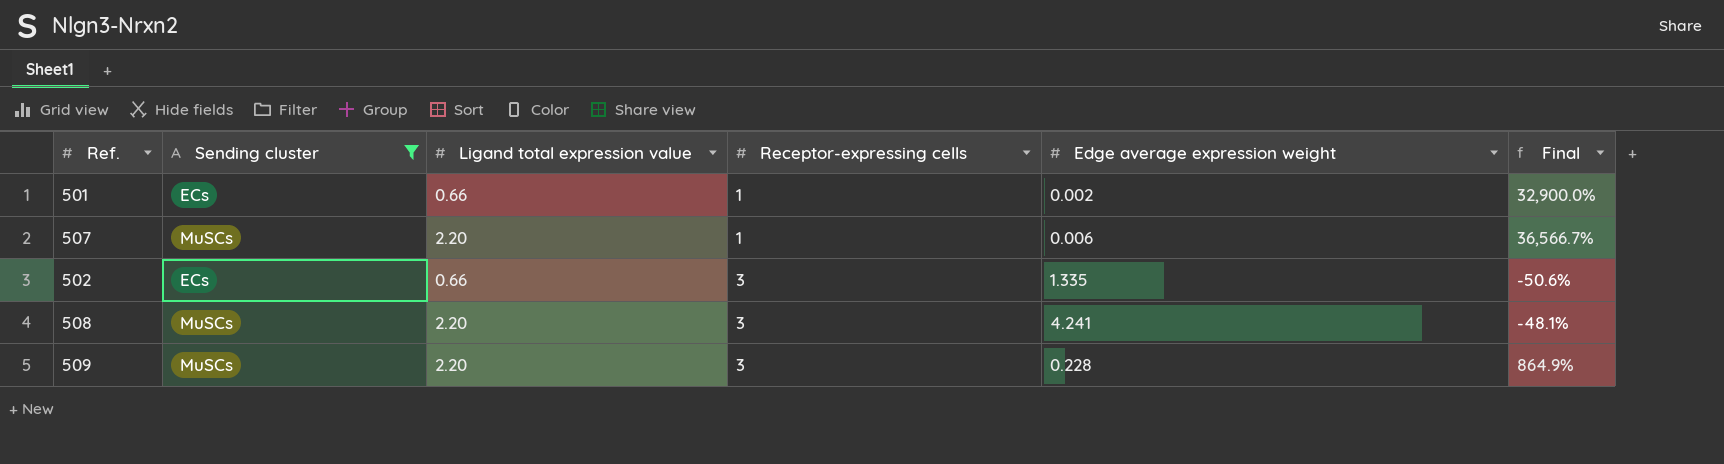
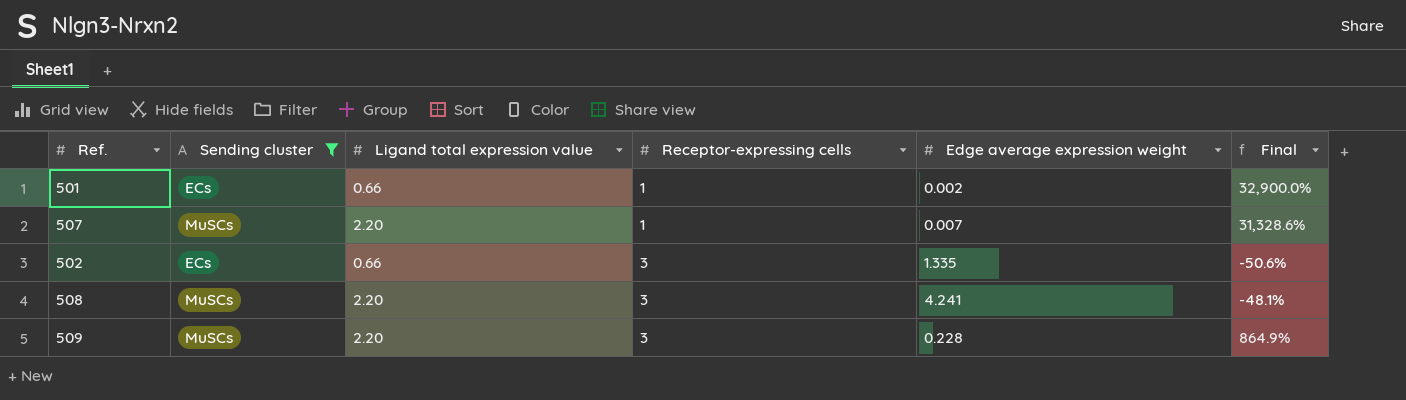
507 | Edge average expression weight: 0.006 -> 0.007
507 | Final: 36,566.7% -> 31,328.6%

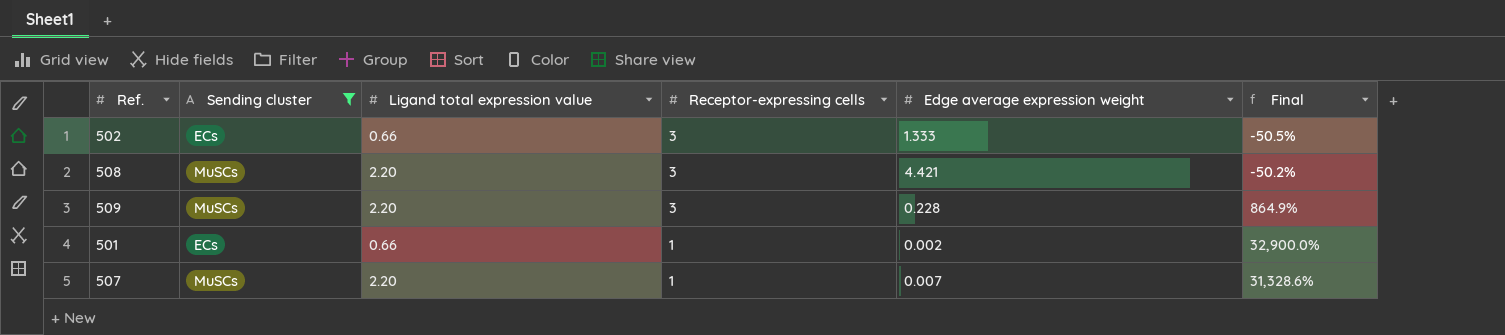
row order: Receptor-expressing cells ascending -> Receptor-expressing cells descending
502 | Edge average expression weight: 1.335 -> 1.333
502 | Final: -50.6% -> -50.5%
508 | Edge average expression weight: 4.241 -> 4.421
508 | Final: -48.1% -> -50.2%

